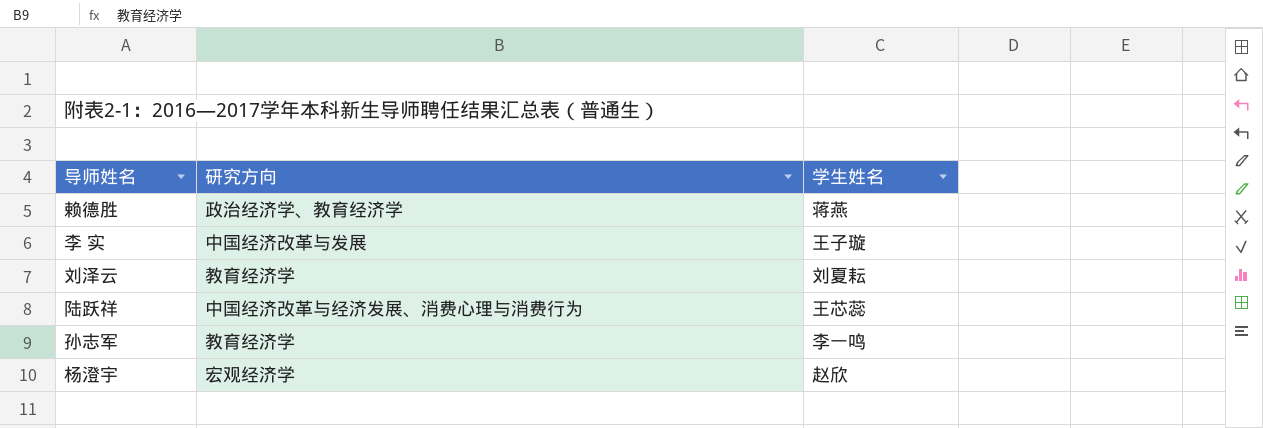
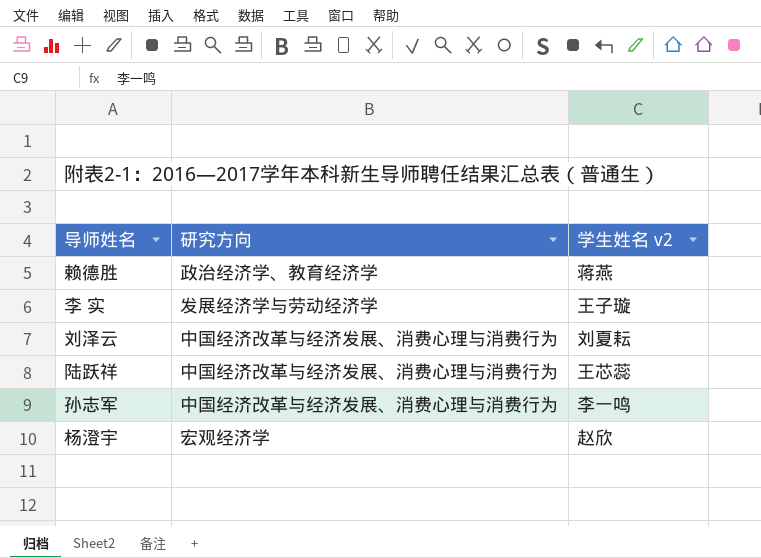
column name: 学生姓名 -> 学生姓名 v2
李 实 | 研究方向: 中国经济改革与发展 -> 发展经济学与劳动经济学
刘泽云 | 研究方向: 教育经济学 -> 中国经济改革与经济发展、消费心理与消费行为
孙志军 | 研究方向: 教育经济学 -> 中国经济改革与经济发展、消费心理与消费行为

